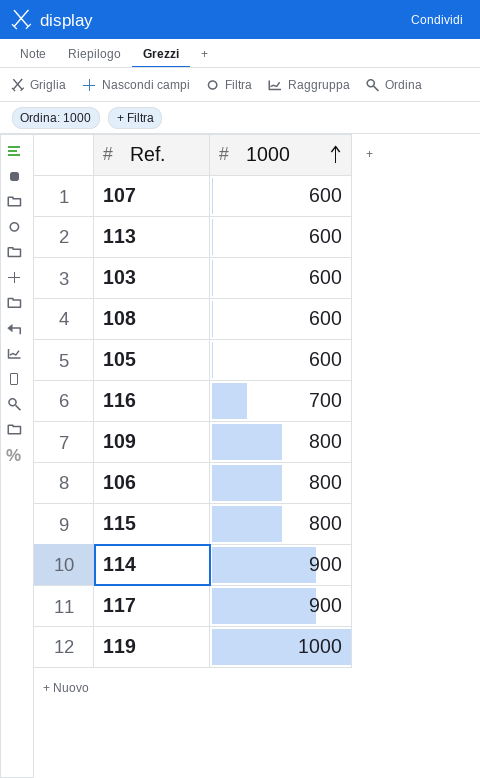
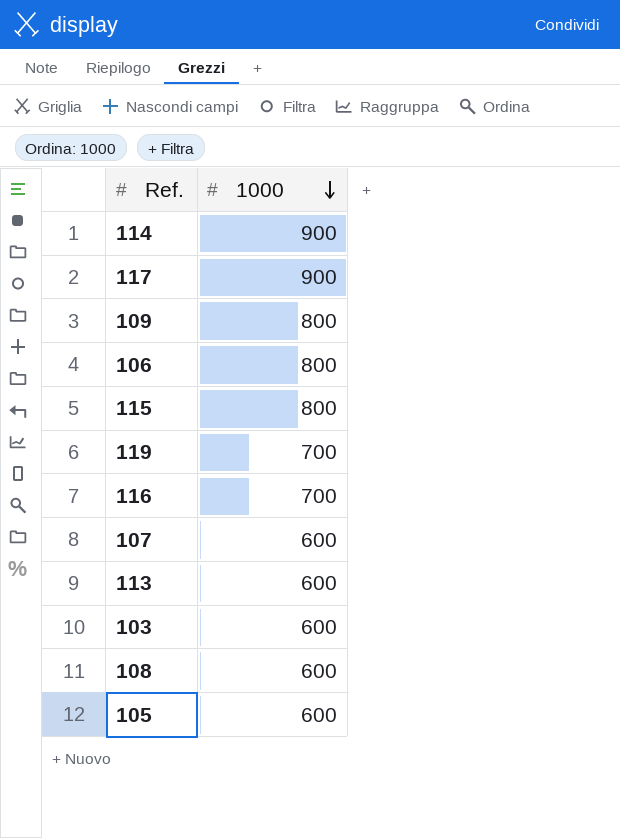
row order: 1000 ascending -> 1000 descending
119 | 1000: 1000 -> 700

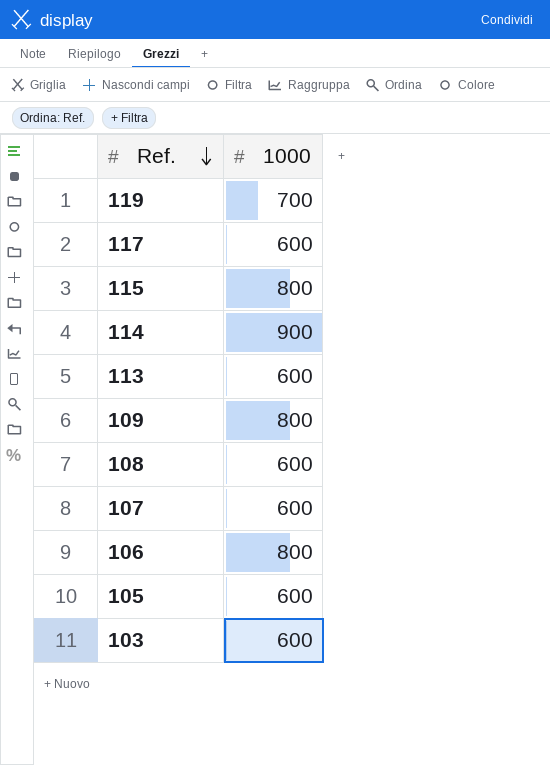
row order: 1000 descending -> Ref. descending
row 116: 700 -> none
117 | 1000: 900 -> 600

